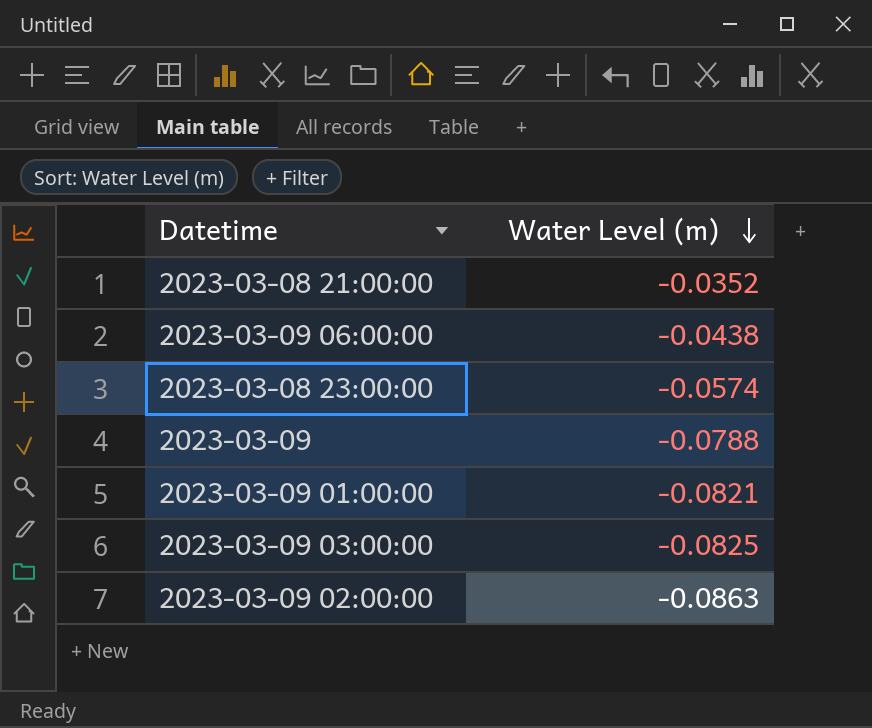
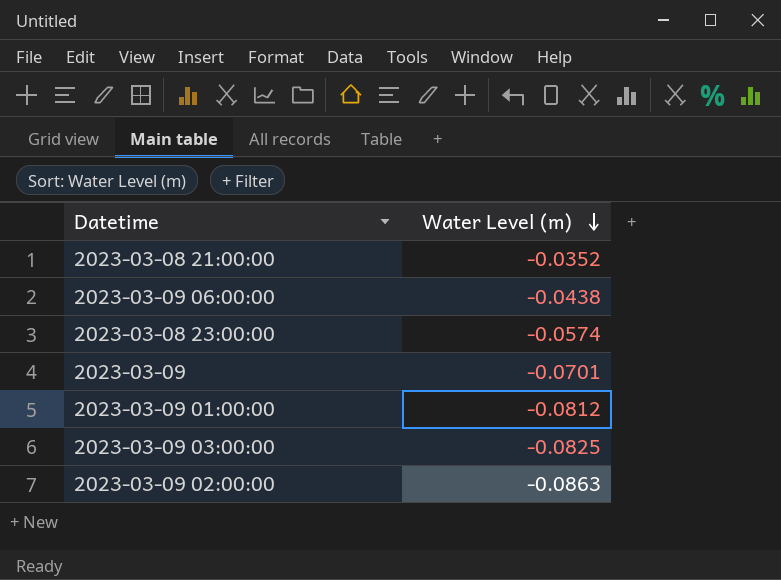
2023-03-09 | Water Level (m): -0.0788 -> -0.0701
2023-03-09 01:00:00 | Water Level (m): -0.0821 -> -0.0812

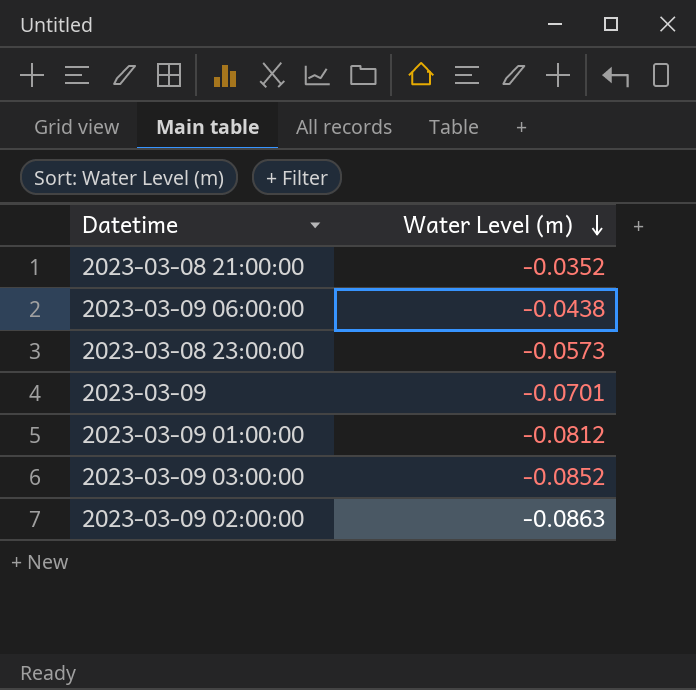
2023-03-08 23:00:00 | Water Level (m): -0.0574 -> -0.0573
2023-03-09 03:00:00 | Water Level (m): -0.0825 -> -0.0852

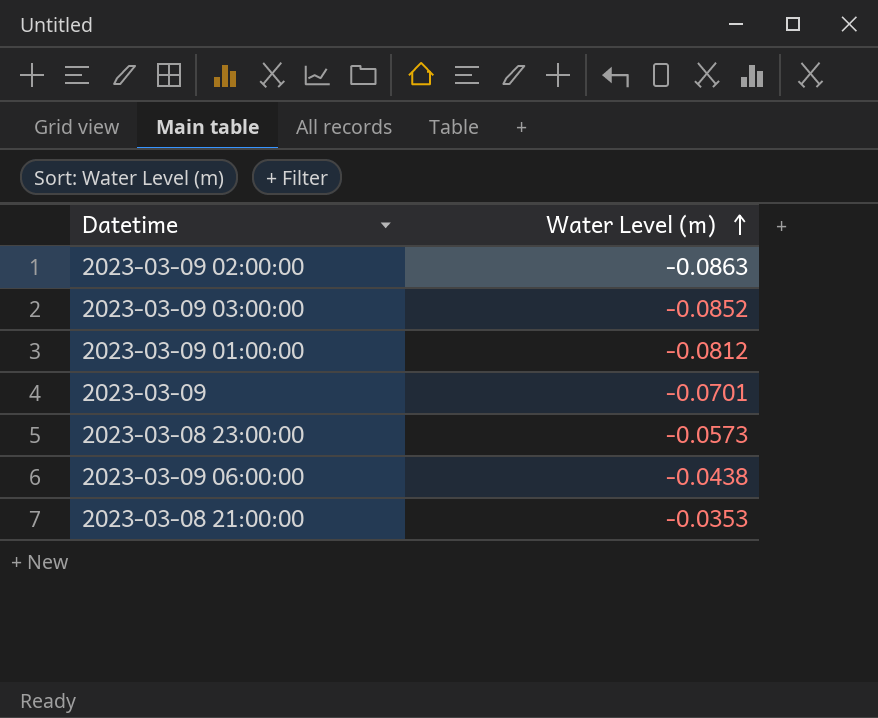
row order: Water Level (m) descending -> Water Level (m) ascending
2023-03-08 21:00:00 | Water Level (m): -0.0352 -> -0.0353

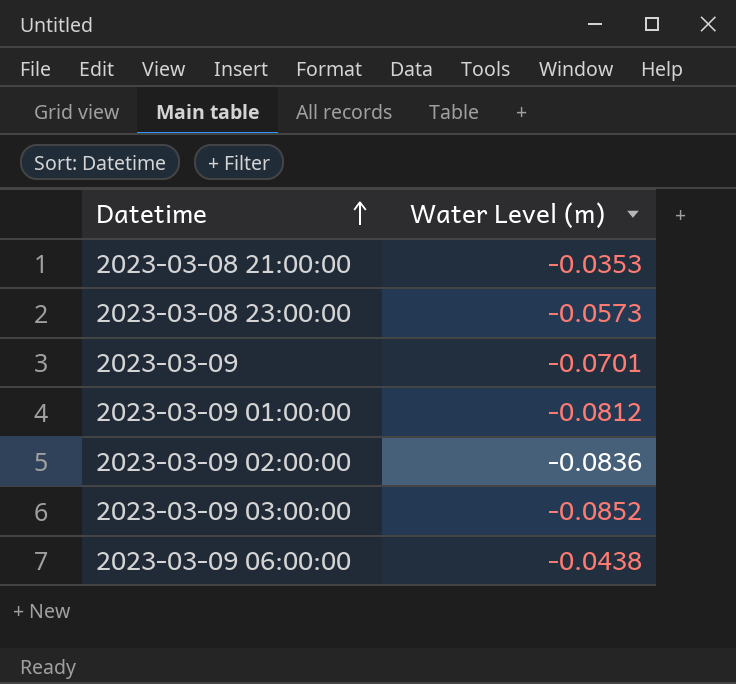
row order: Water Level (m) ascending -> Datetime ascending
2023-03-09 02:00:00 | Water Level (m): -0.0863 -> -0.0836

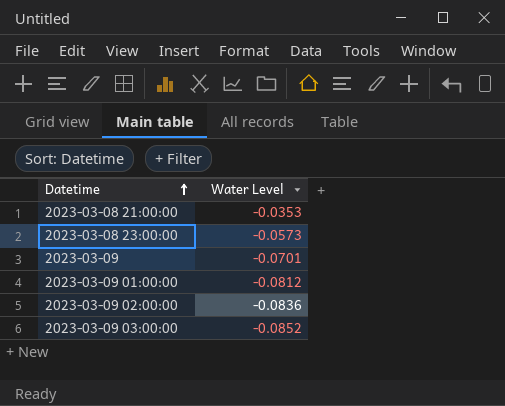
column name: Water Level (m) -> Water Level
row 2023-03-09 06:00:00: -0.0438 -> none

